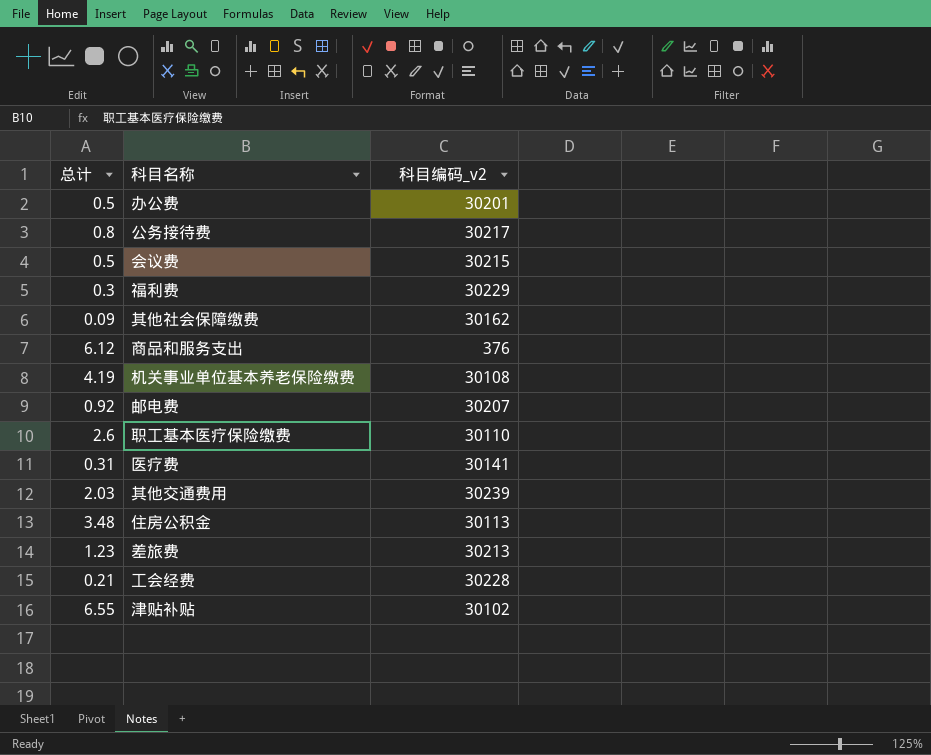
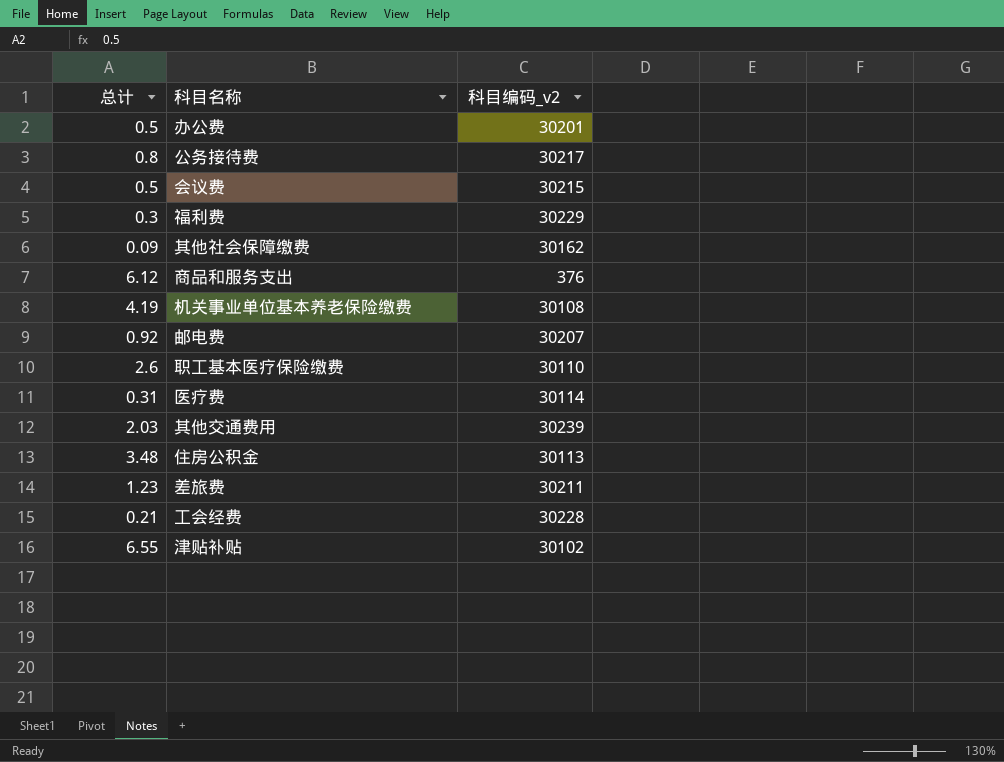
医疗费 | 科目编码_v2: 30141 -> 30114
差旅费 | 科目编码_v2: 30213 -> 30211

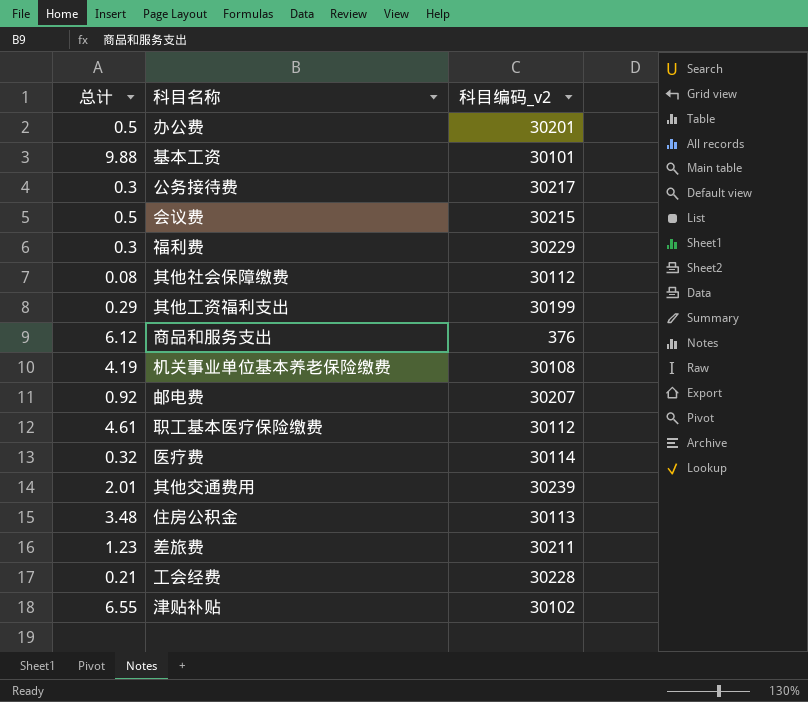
row 基本工资: none -> 9.88 | 30101
公务接待费 | 总计: 0.8 -> 0.3
其他社会保障缴费 | 总计: 0.09 -> 0.08
其他社会保障缴费 | 科目编码_v2: 30162 -> 30112
row 其他工资福利支出: none -> 0.29 | 30199
职工基本医疗保险缴费 | 总计: 2.6 -> 4.61
职工基本医疗保险缴费 | 科目编码_v2: 30110 -> 30112
医疗费 | 总计: 0.31 -> 0.32
其他交通费用 | 总计: 2.03 -> 2.01

